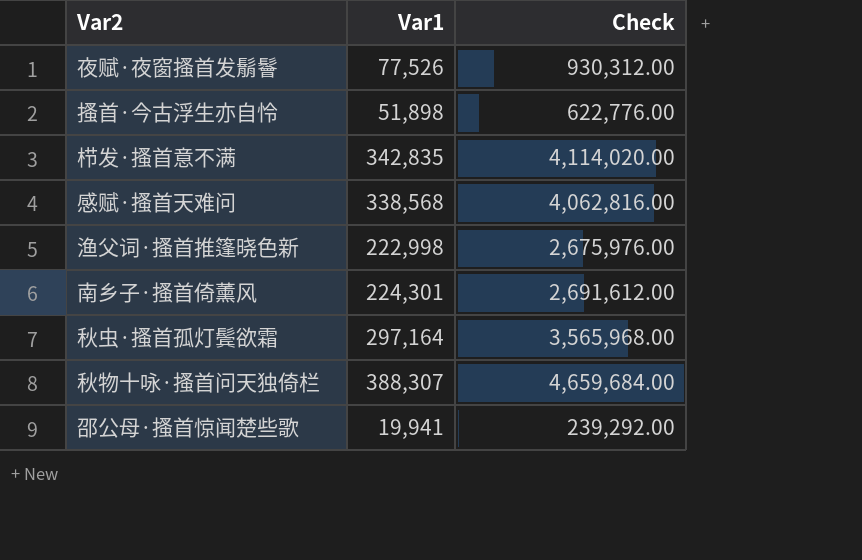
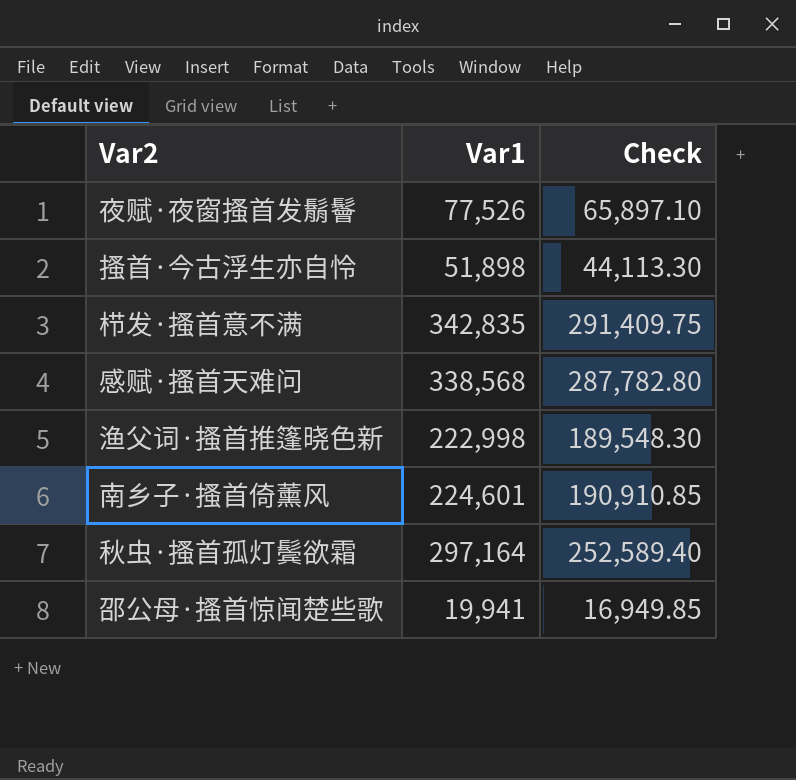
column Check | formula: [Var1] * 12 -> [Var1] * 0.85
row 秋物十咏·搔首问天独倚栏: 388,307 | 4,659,684.00 -> none
南乡子·搔首倚薰风 | Var1: 224,301 -> 224,601

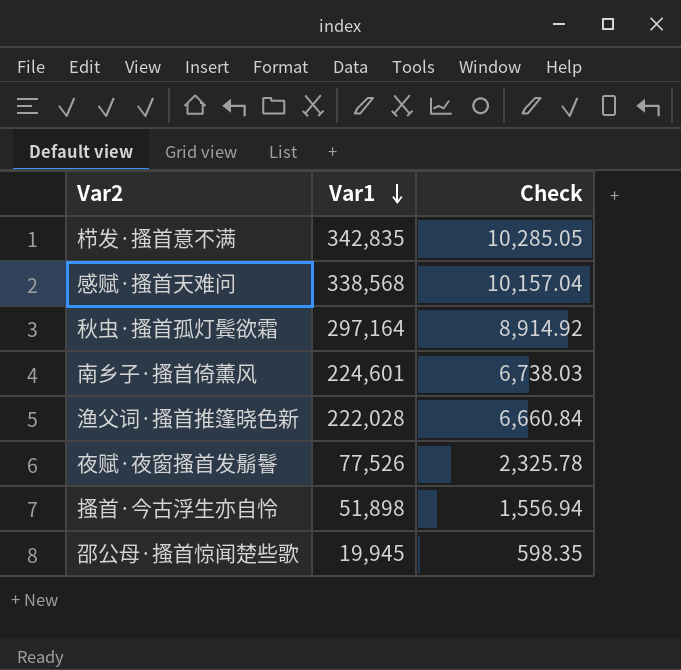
row order: none -> Var1 descending
column Check | formula: [Var1] * 0.85 -> [Var1] * 0.03
渔父词·搔首推篷晓色新 | Var1: 222,998 -> 222,028
邵公母·搔首惊闻楚些歌 | Var1: 19,941 -> 19,945

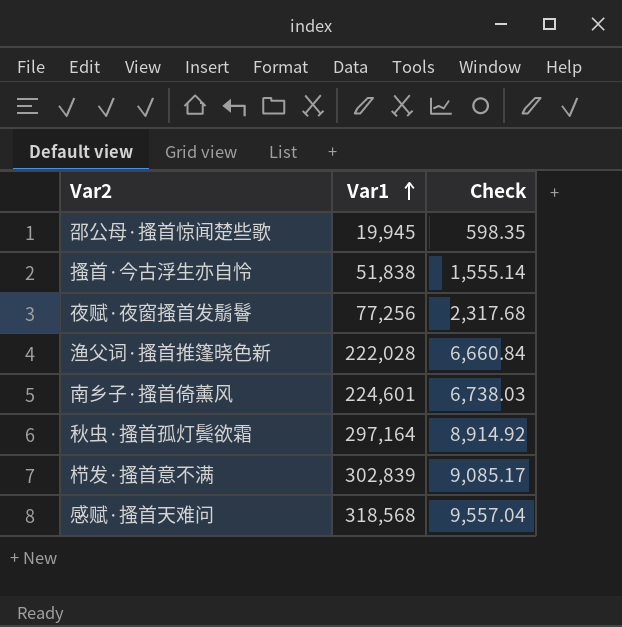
row order: Var1 descending -> Var1 ascending
搔首·今古浮生亦自怜 | Var1: 51,898 -> 51,838
搔首·今古浮生亦自怜 | Check: 1,556.94 -> 1,555.14
夜赋·夜窗搔首发鬅鬙 | Var1: 77,526 -> 77,256
夜赋·夜窗搔首发鬅鬙 | Check: 2,325.78 -> 2,317.68
栉发·搔首意不满 | Var1: 342,835 -> 302,839
栉发·搔首意不满 | Check: 10,285.05 -> 9,085.17
感赋·搔首天难问 | Var1: 338,568 -> 318,568
感赋·搔首天难问 | Check: 10,157.04 -> 9,557.04

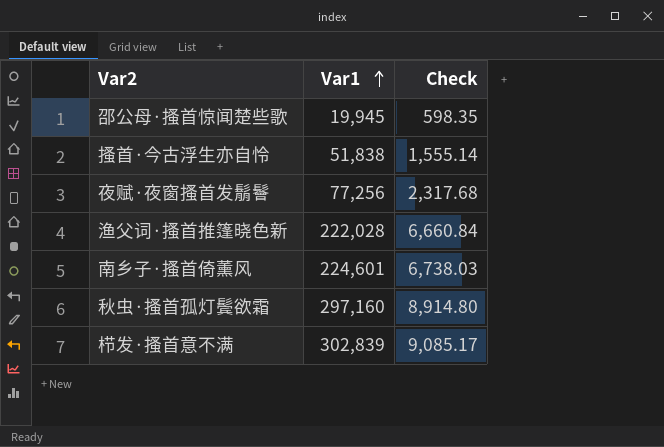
row 感赋·搔首天难问: 318,568 | 9,557.04 -> none
秋虫·搔首孤灯鬓欲霜 | Var1: 297,164 -> 297,160
秋虫·搔首孤灯鬓欲霜 | Check: 8,914.92 -> 8,914.80

